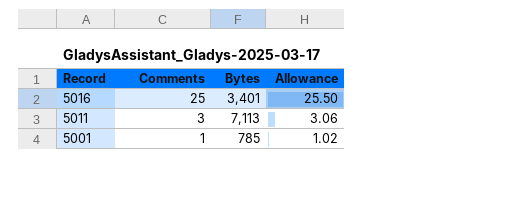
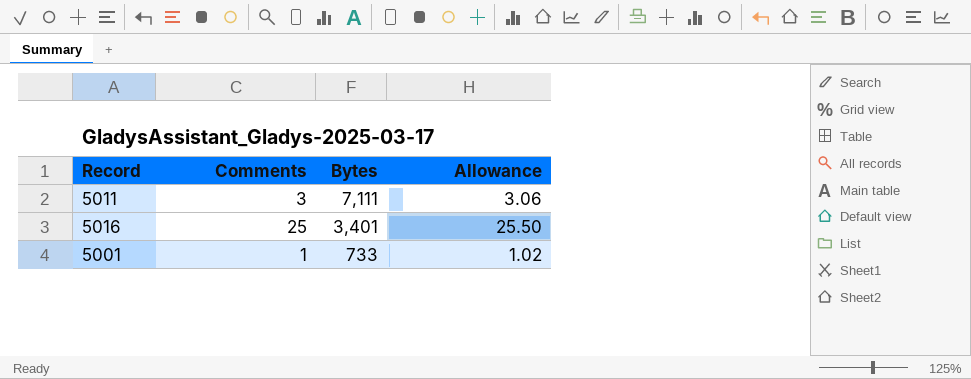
row order: Record descending -> Bytes descending
5011 | Bytes: 7,113 -> 7,111
5001 | Bytes: 785 -> 733

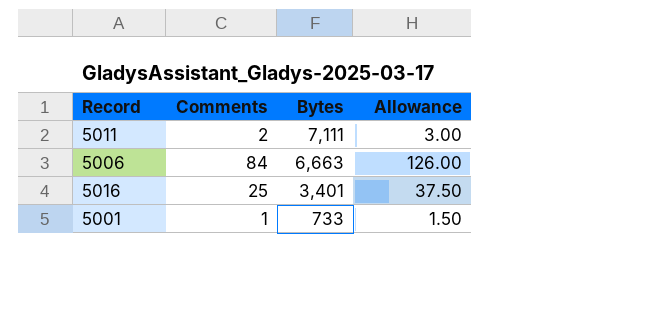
column Allowance | formula: [Comments] * 1.02 -> [Comments] * 1.5
5011 | Comments: 3 -> 2
row 5006: none -> 84 | 6,663 | 126.00

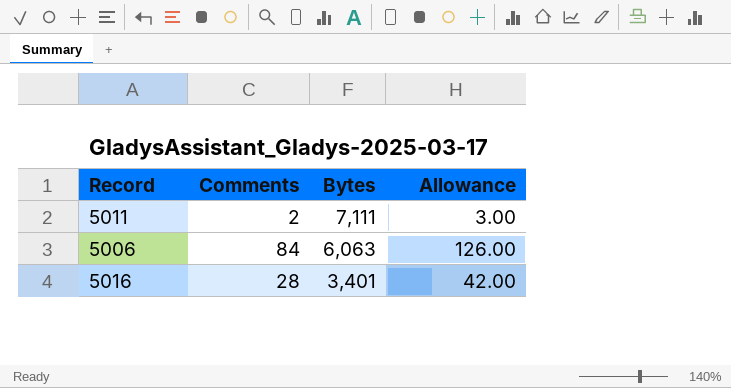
row 5001: 1 | 733 | 1.50 -> none
5006 | Bytes: 6,663 -> 6,063
5016 | Comments: 25 -> 28
5016 | Allowance: 37.50 -> 42.00

